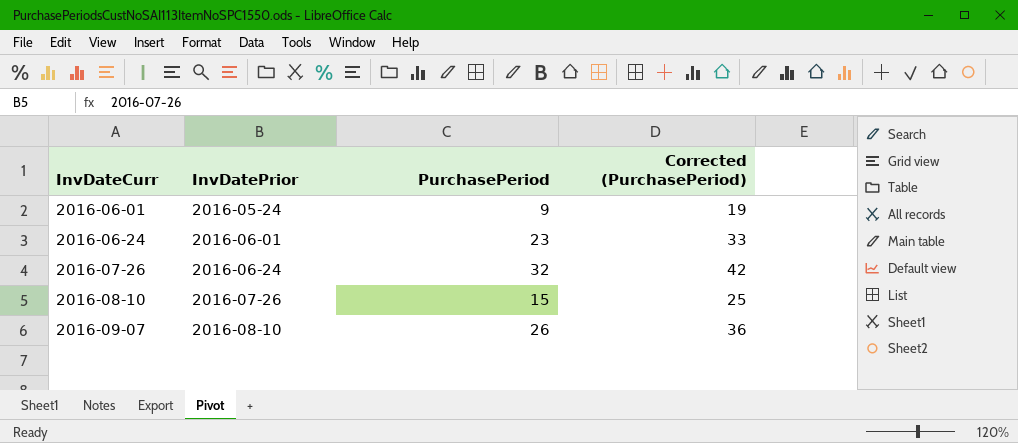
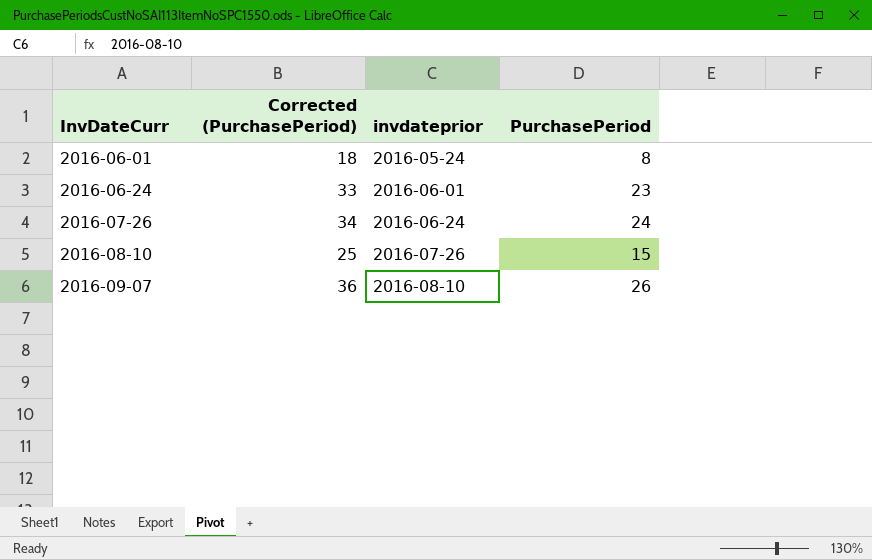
column Corrected (PurchasePeriod) | position: 4 -> 2
column name: InvDatePrior -> invdateprior
2016-06-01 | Corrected (PurchasePeriod): 19 -> 18
2016-06-01 | PurchasePeriod: 9 -> 8
2016-07-26 | Corrected (PurchasePeriod): 42 -> 34
2016-07-26 | PurchasePeriod: 32 -> 24

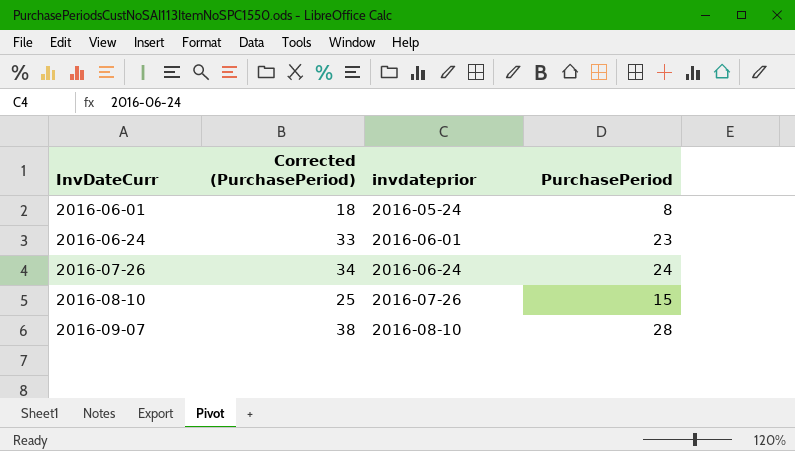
2016-09-07 | Corrected (PurchasePeriod): 36 -> 38
2016-09-07 | PurchasePeriod: 26 -> 28

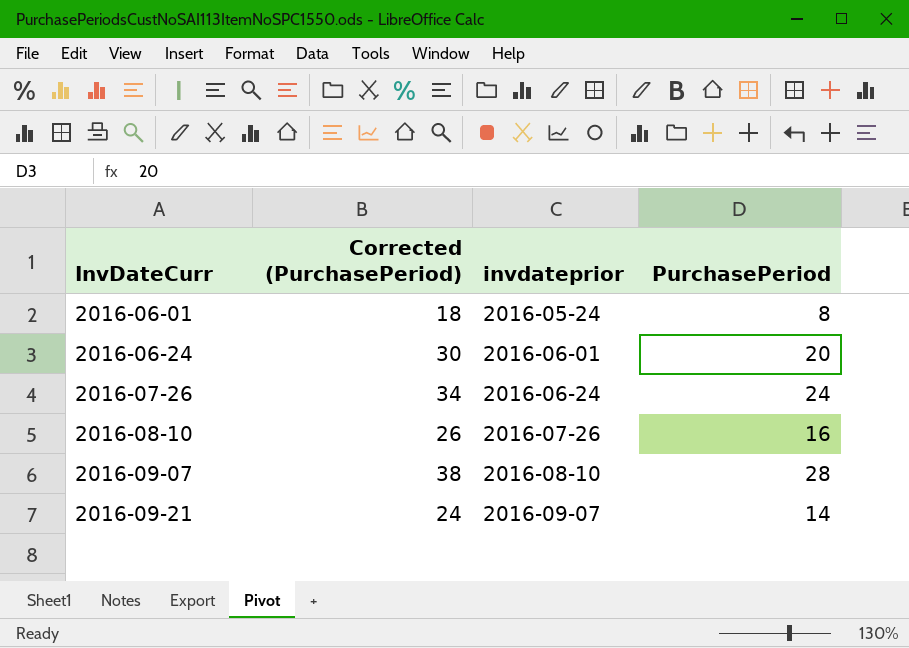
2016-06-24 | Corrected (PurchasePeriod): 33 -> 30
2016-06-24 | PurchasePeriod: 23 -> 20
2016-08-10 | Corrected (PurchasePeriod): 25 -> 26
2016-08-10 | PurchasePeriod: 15 -> 16
row 2016-09-21: none -> 24 | 2016-09-07 | 14

